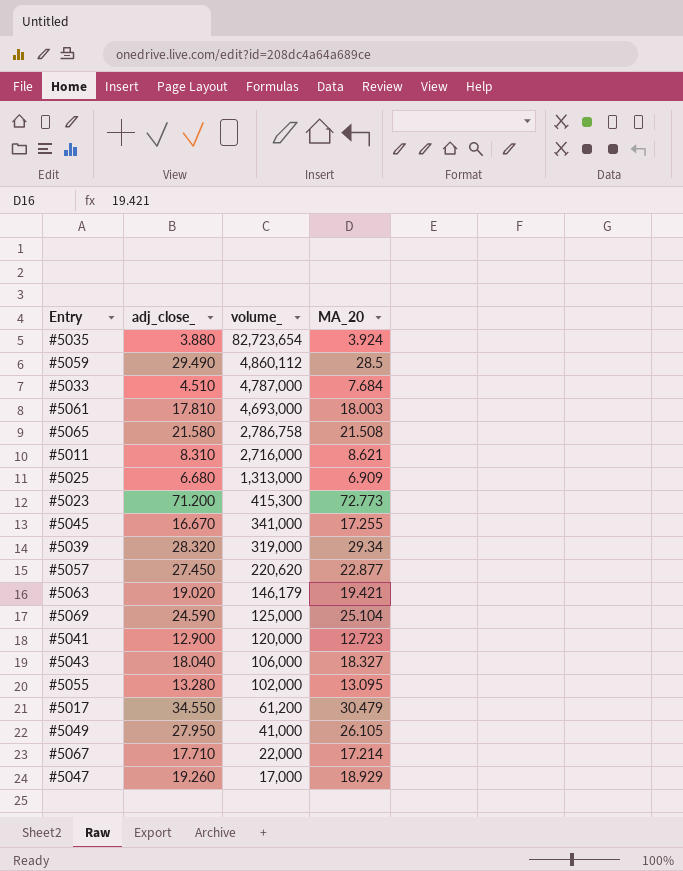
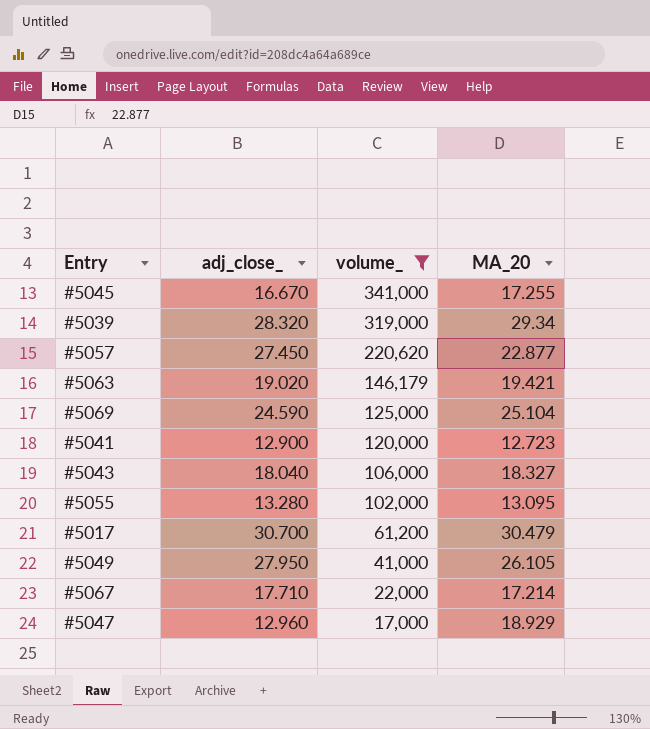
filter: none -> volume_ <= 341,000
#5017 | adj_close_: 34.550 -> 30.700
#5047 | adj_close_: 19.260 -> 12.960

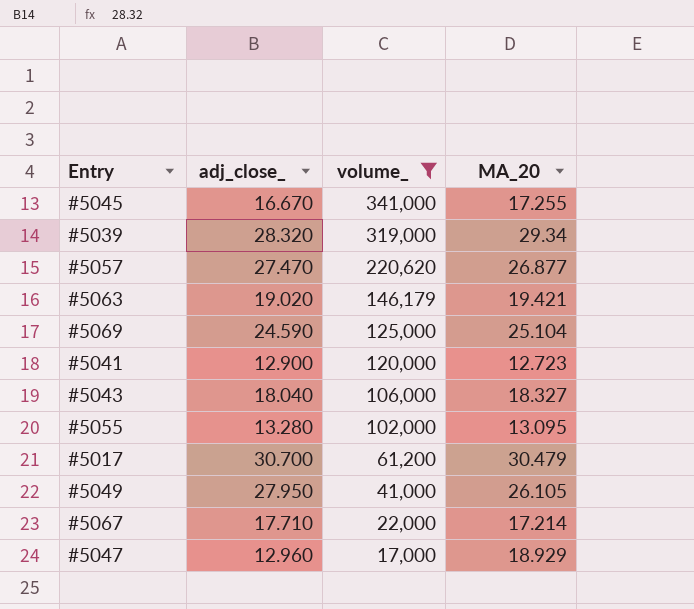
#5057 | adj_close_: 27.450 -> 27.470
#5057 | MA_20: 22.877 -> 26.877

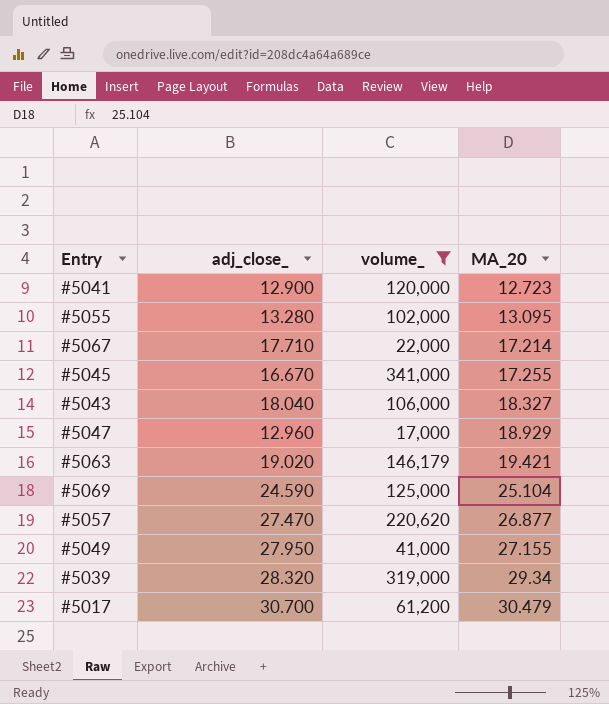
row order: volume_ descending -> MA_20 ascending
#5049 | MA_20: 26.105 -> 27.155

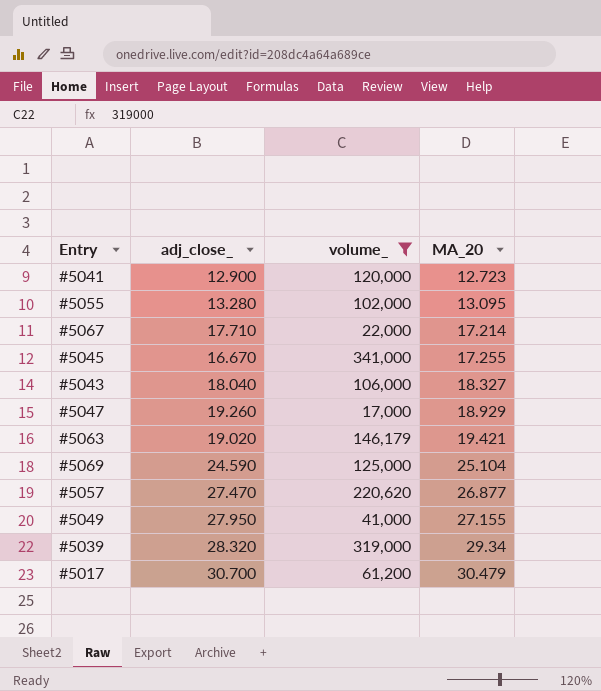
#5047 | adj_close_: 12.960 -> 19.260

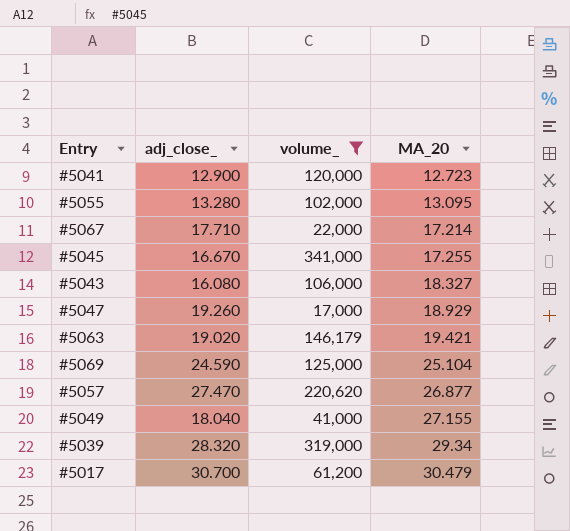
#5043 | adj_close_: 18.040 -> 16.080
#5049 | adj_close_: 27.950 -> 18.040

